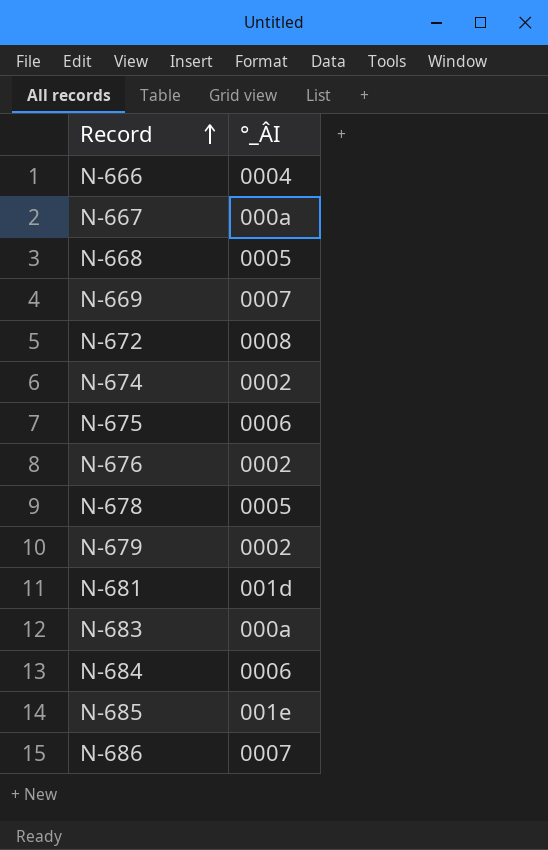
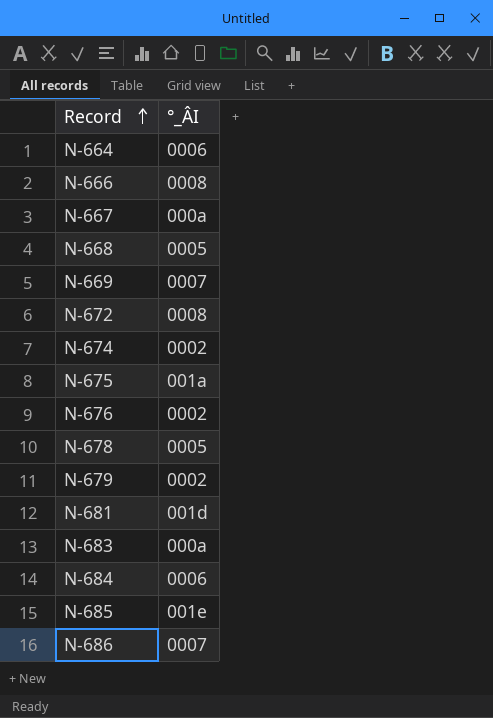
row N-664: none -> 0006
N-666 | °_ÂI: 0004 -> 0008
N-675 | °_ÂI: 0006 -> 001a

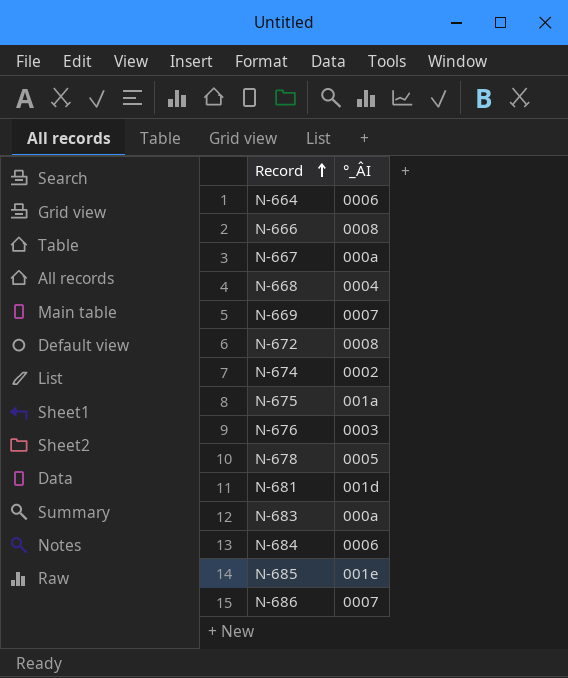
row N-679: 0002 -> none
N-668 | °_ÂI: 0005 -> 0004
N-676 | °_ÂI: 0002 -> 0003

